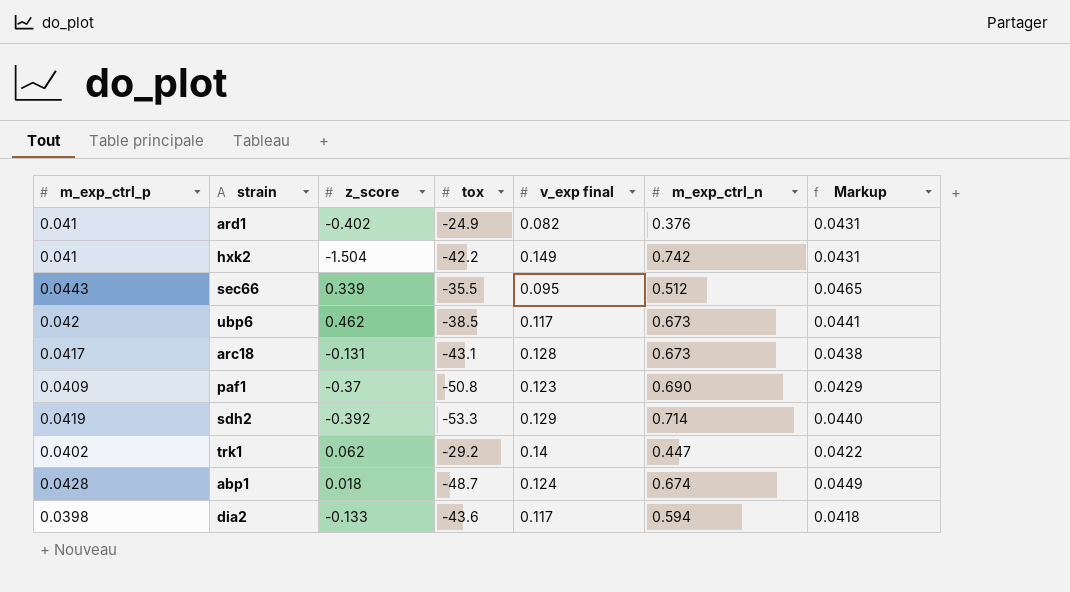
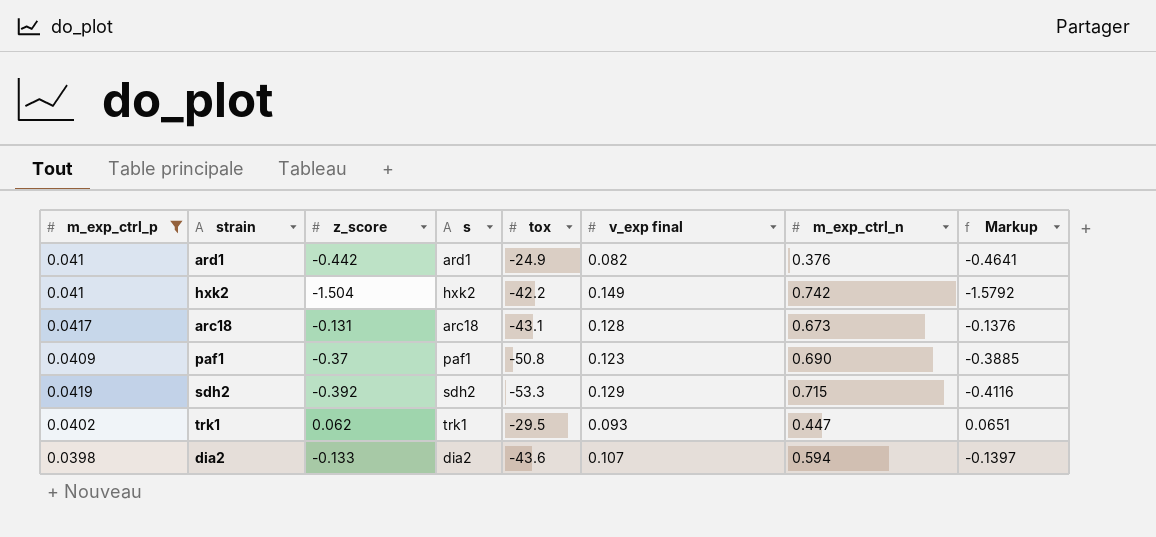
filter: none -> m_exp_ctrl_p <= 0.0419
column s | position: none -> 4
column Markup | formula: [m_exp_ctrl_p] * 1.05 -> [z_score] * 1.05
ard1 | z_score: -0.402 -> -0.442
sdh2 | m_exp_ctrl_n: 0.714 -> 0.715
trk1 | tox: -29.2 -> -29.5
trk1 | v_exp final: 0.14 -> 0.093
dia2 | v_exp final: 0.117 -> 0.107

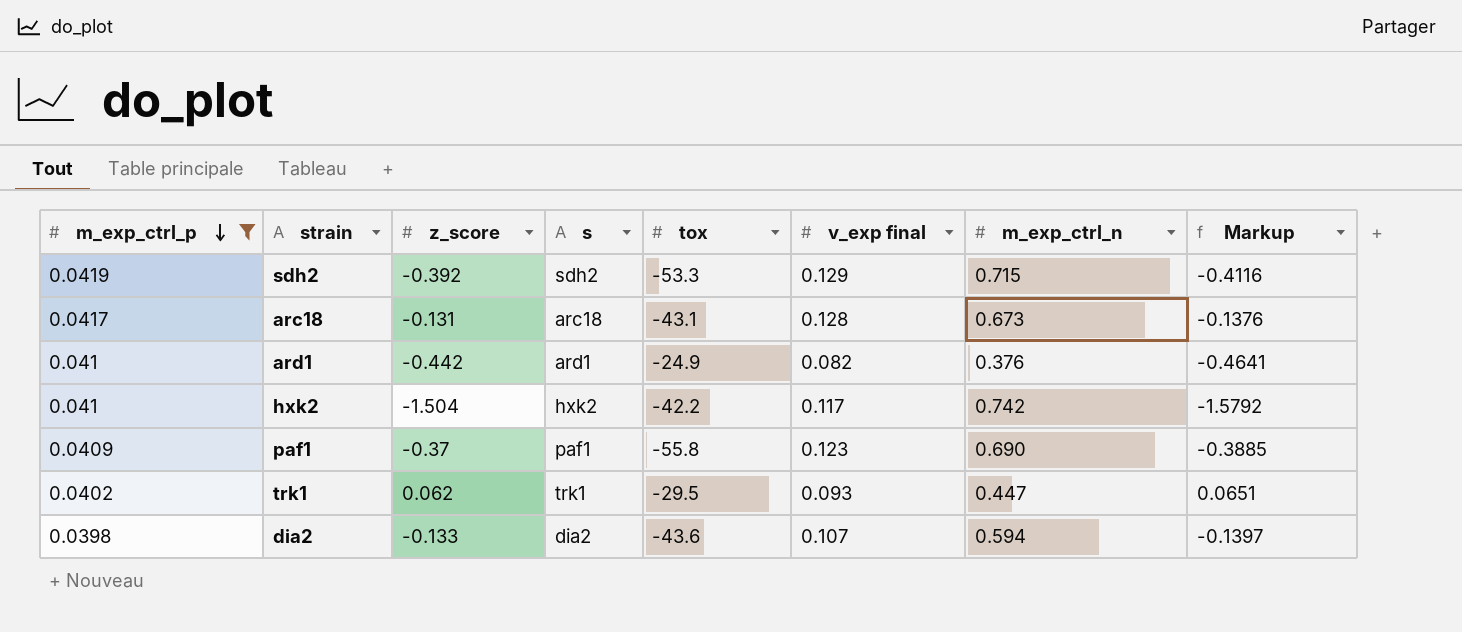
row order: none -> m_exp_ctrl_p descending
hxk2 | v_exp final: 0.149 -> 0.117
paf1 | tox: -50.8 -> -55.8

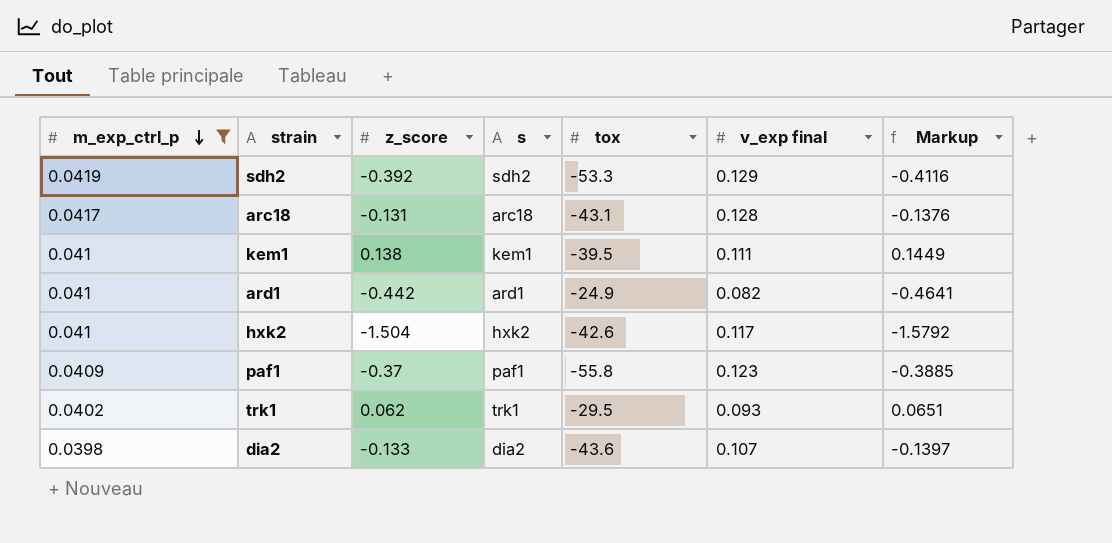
column m_exp_ctrl_n | position: 7 -> none
row kem1: none -> 0.041 | 0.138 | kem1 | -39.5 | 0.111 | 0.1449
hxk2 | tox: -42.2 -> -42.6

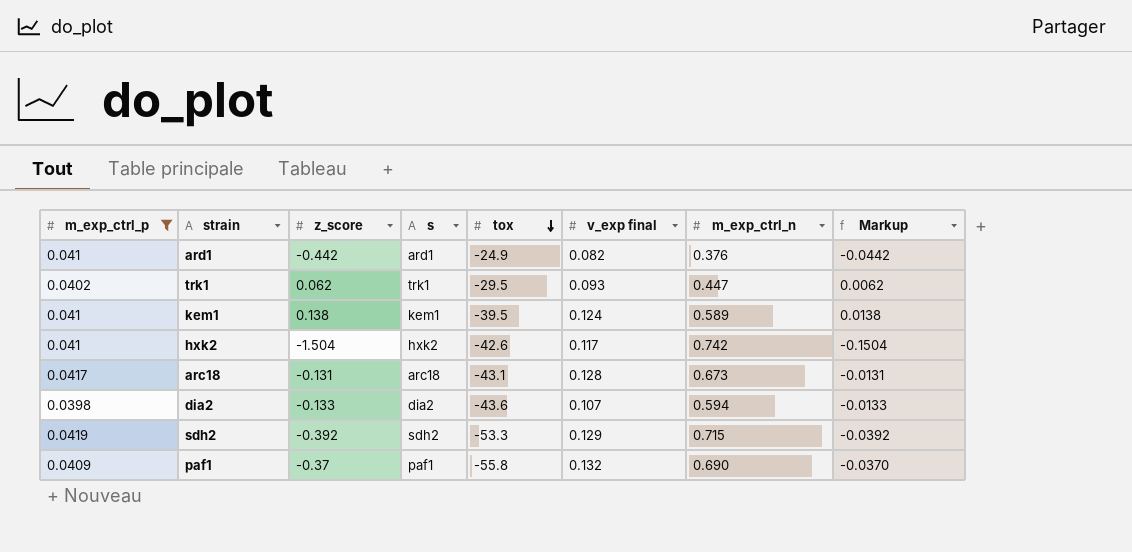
row order: m_exp_ctrl_p descending -> tox descending
column m_exp_ctrl_n | position: none -> 7
column Markup | formula: [z_score] * 1.05 -> [z_score] * 0.1
kem1 | v_exp final: 0.111 -> 0.124
paf1 | v_exp final: 0.123 -> 0.132

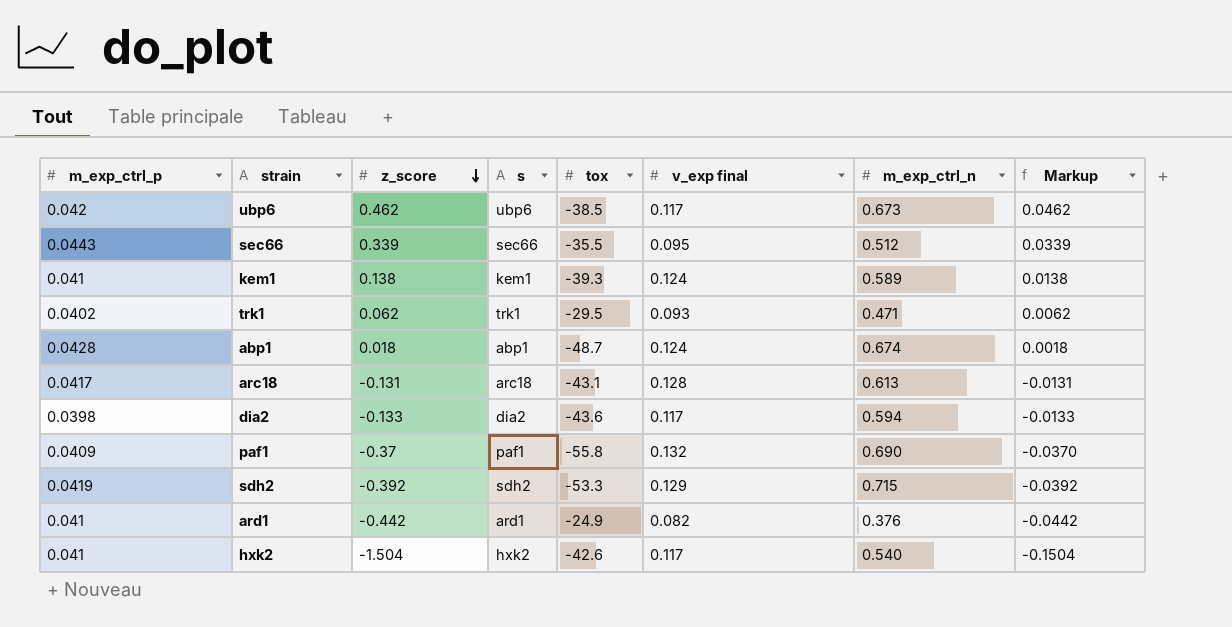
filter: m_exp_ctrl_p <= 0.0419 -> none
row order: tox descending -> z_score descending
kem1 | tox: -39.5 -> -39.3
trk1 | m_exp_ctrl_n: 0.447 -> 0.471
arc18 | m_exp_ctrl_n: 0.673 -> 0.613
dia2 | v_exp final: 0.107 -> 0.117
hxk2 | m_exp_ctrl_n: 0.742 -> 0.540

